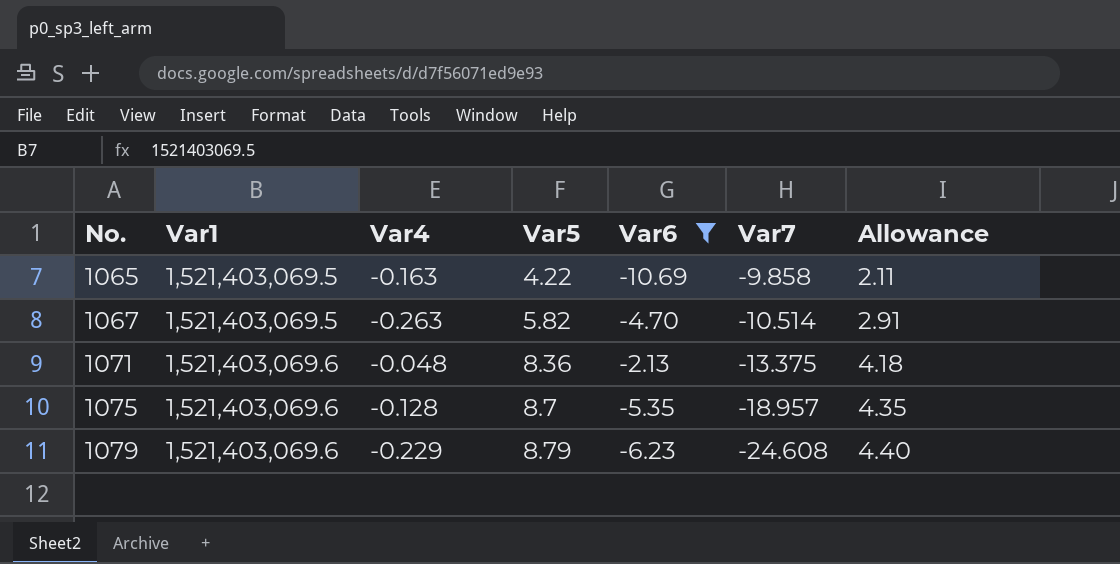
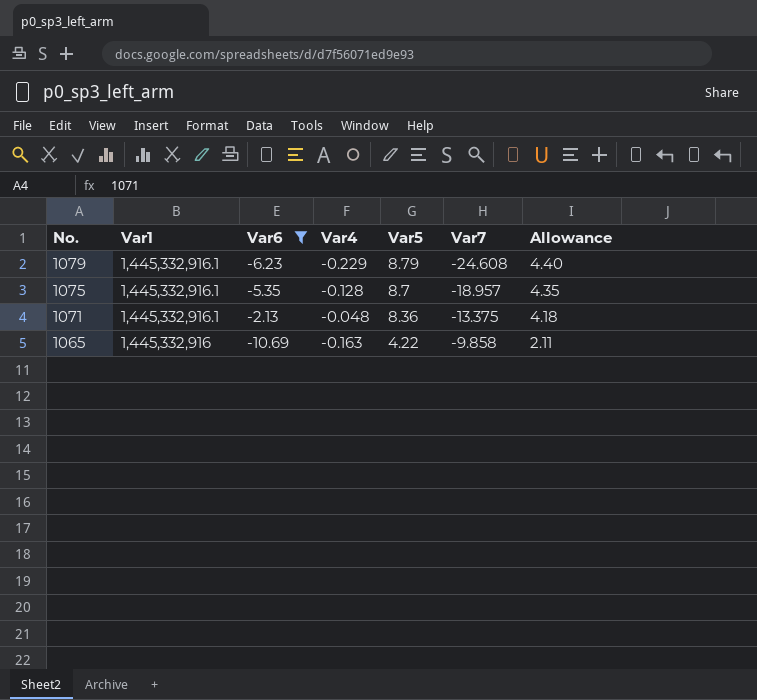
row order: No. ascending -> No. descending
column Var6 | position: 5 -> 3
row 1067: 1,521,403,069.5 | -0.263 | 5.82 | -4.70 | -10.514 | 2.91 -> none
1079 | Var1: 1,521,403,069.6 -> 1,445,332,916.1
1075 | Var1: 1,521,403,069.6 -> 1,445,332,916.1
1071 | Var1: 1,521,403,069.6 -> 1,445,332,916.1
1065 | Var1: 1,521,403,069.5 -> 1,445,332,916

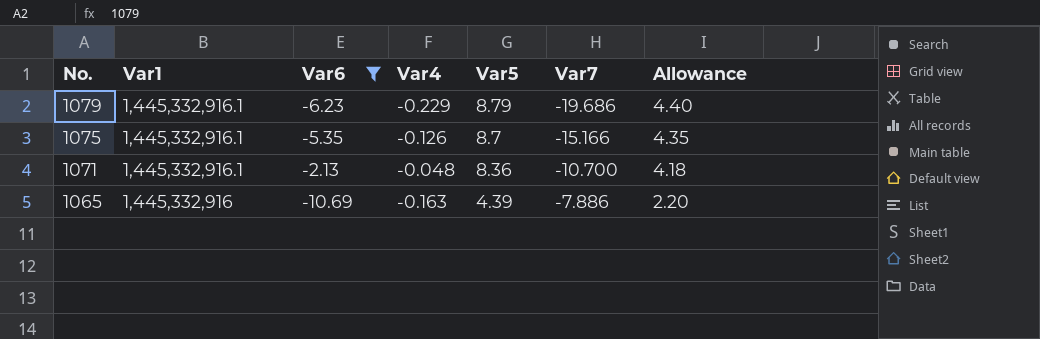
1079 | Var7: -24.608 -> -19.686
1075 | Var4: -0.128 -> -0.126
1075 | Var7: -18.957 -> -15.166
1071 | Var7: -13.375 -> -10.700
1065 | Var5: 4.22 -> 4.39
1065 | Var7: -9.858 -> -7.886
1065 | Allowance: 2.11 -> 2.20

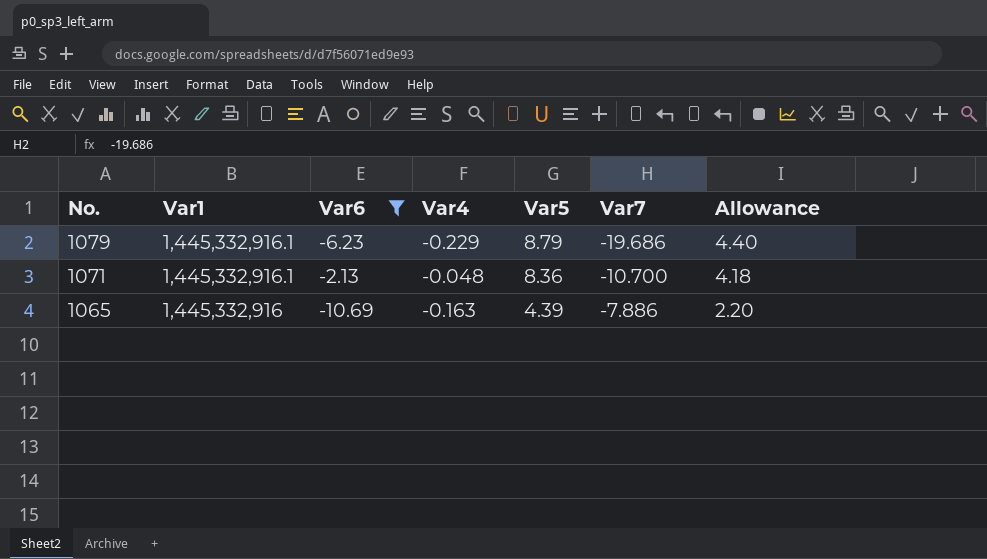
row 1075: 1,445,332,916.1 | -5.35 | -0.126 | 8.7 | -15.166 | 4.35 -> none

